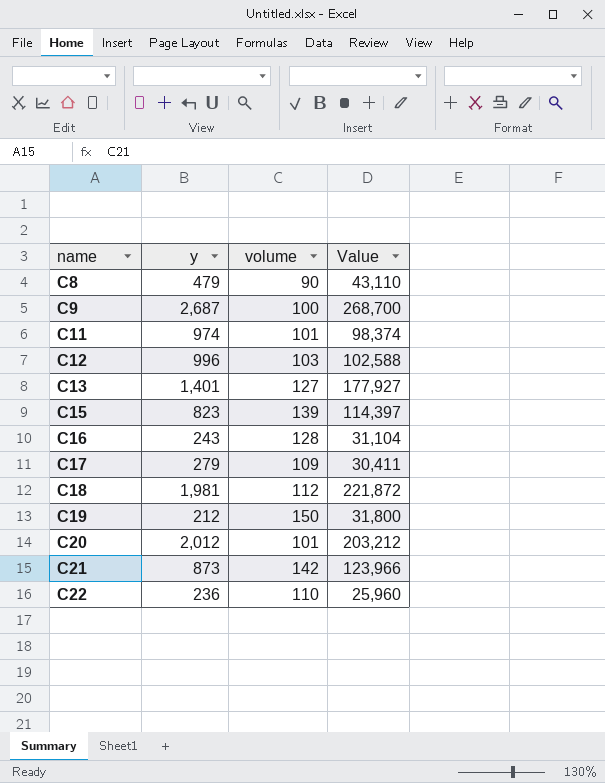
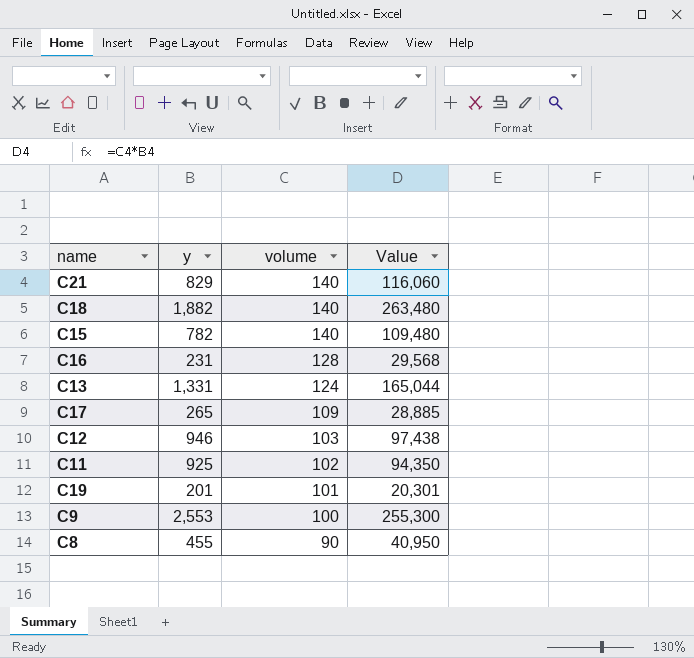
row order: name ascending -> volume descending
row C20: 2,012 | 101 | 203,212 -> none
row C22: 236 | 110 | 25,960 -> none
C21 | y: 873 -> 829
C21 | volume: 142 -> 140
C21 | Value: 123,966 -> 116,060
C18 | y: 1,981 -> 1,882
C18 | volume: 112 -> 140
C18 | Value: 221,872 -> 263,480
C15 | y: 823 -> 782
C15 | volume: 139 -> 140
C15 | Value: 114,397 -> 109,480
C16 | y: 243 -> 231
C16 | Value: 31,104 -> 29,568
C13 | y: 1,401 -> 1,331
C13 | volume: 127 -> 124
C13 | Value: 177,927 -> 165,044
C17 | y: 279 -> 265
C17 | Value: 30,411 -> 28,885
C12 | y: 996 -> 946
C12 | Value: 102,588 -> 97,438
C11 | y: 974 -> 925
C11 | volume: 101 -> 102
C11 | Value: 98,374 -> 94,350
C19 | y: 212 -> 201
C19 | volume: 150 -> 101
C19 | Value: 31,800 -> 20,301
C9 | y: 2,687 -> 2,553
C9 | Value: 268,700 -> 255,300
C8 | y: 479 -> 455
C8 | Value: 43,110 -> 40,950

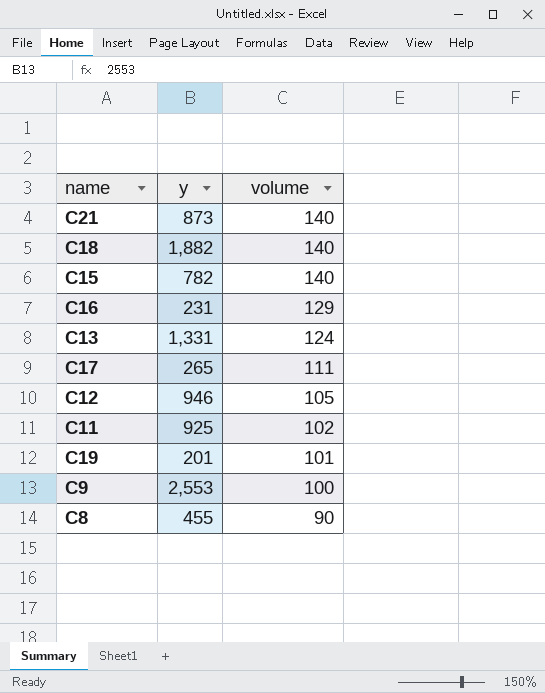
column Value | formula: [y] * [volume] -> none
C21 | y: 829 -> 873
C16 | volume: 128 -> 129
C17 | volume: 109 -> 111
C12 | volume: 103 -> 105

